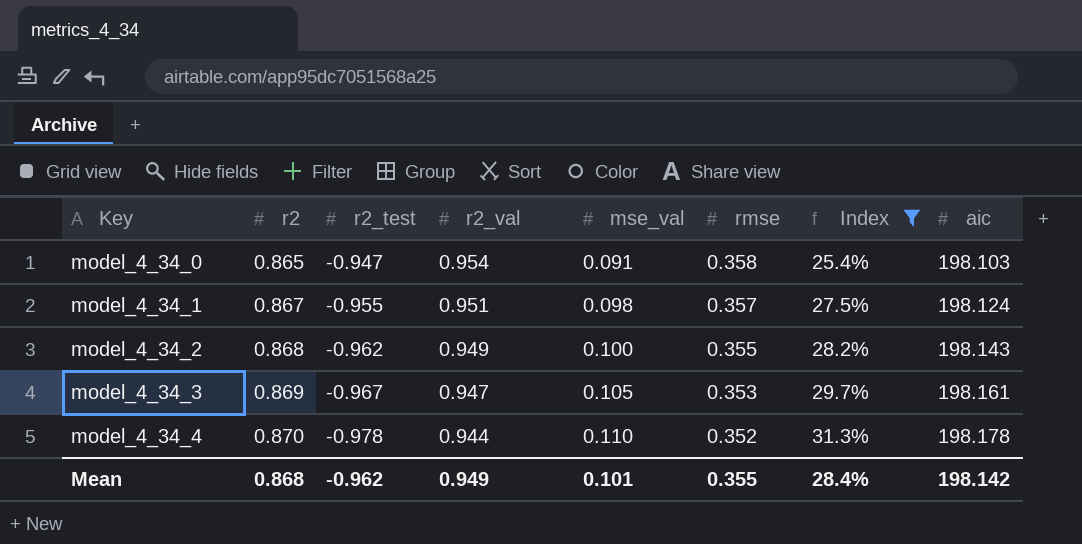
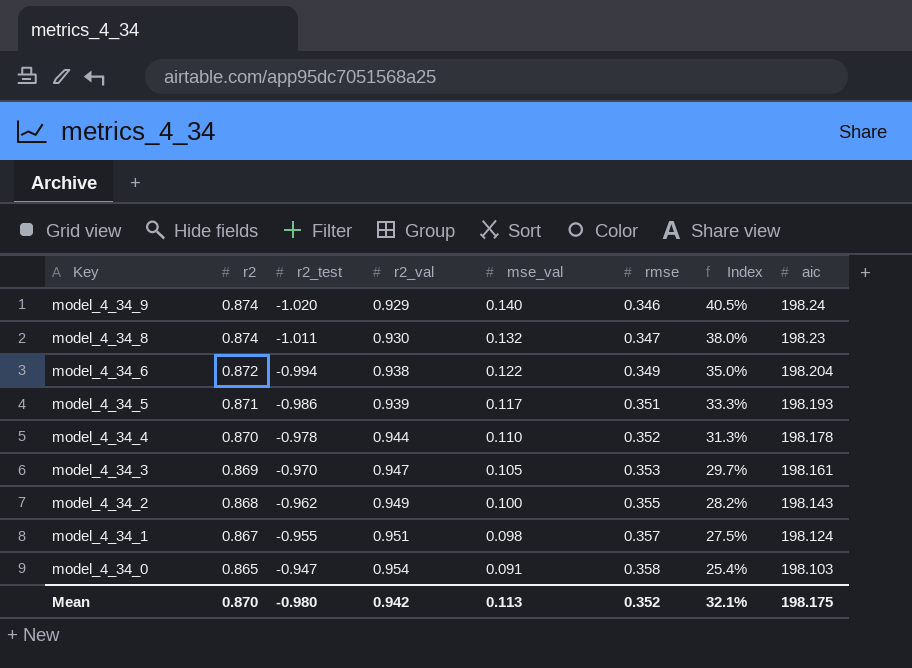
filter: Index <= 31.3% -> none
row order: Key ascending -> Key descending
model_4_34_3 | r2_test: -0.967 -> -0.970
Mean | r2: 0.868 -> 0.870
Mean | r2_test: -0.962 -> -0.980
Mean | r2_val: 0.949 -> 0.942
Mean | mse_val: 0.101 -> 0.113
Mean | rmse: 0.355 -> 0.352
Mean | Index: 28.4% -> 32.1%
Mean | aic: 198.142 -> 198.175

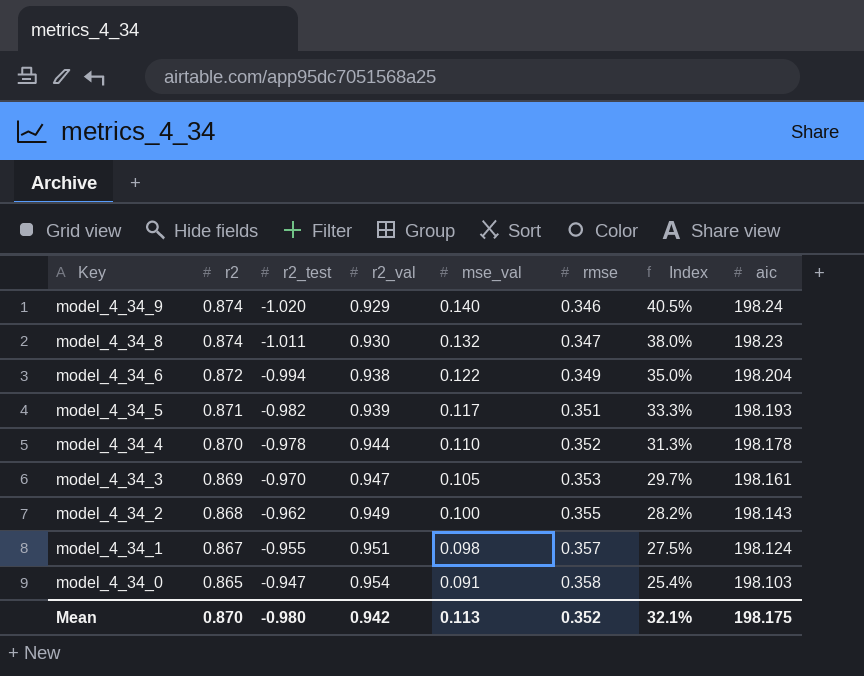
model_4_34_5 | r2_test: -0.986 -> -0.982

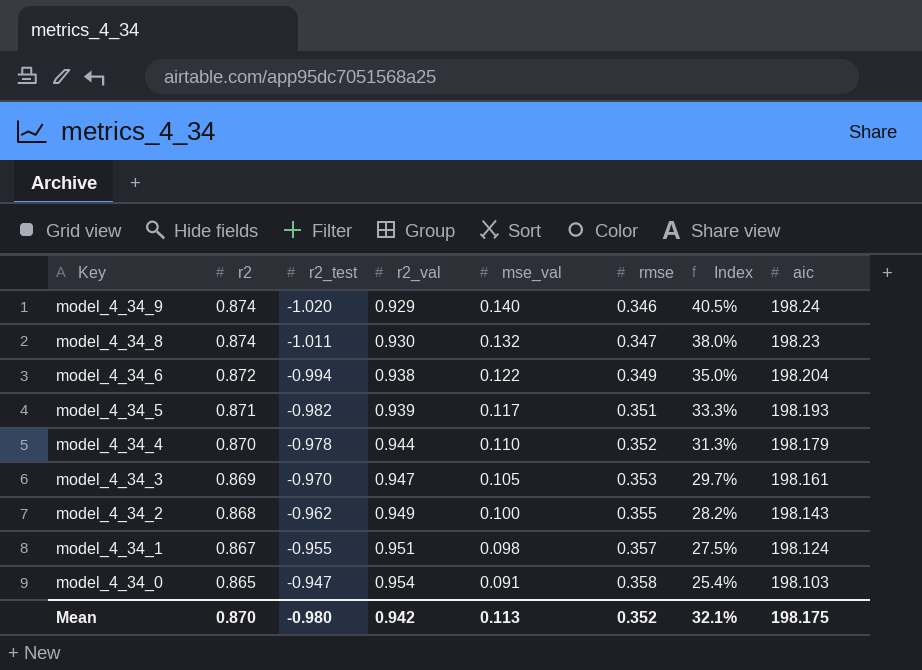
model_4_34_4 | aic: 198.178 -> 198.179

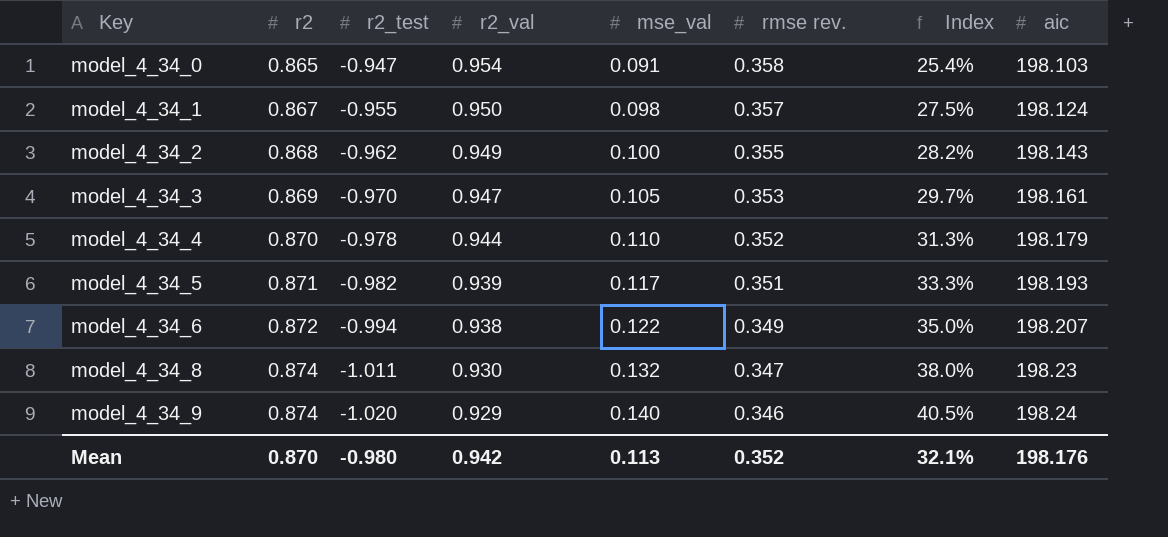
row order: Key descending -> Key ascending
column name: rmse -> rmse rev.
model_4_34_1 | r2_val: 0.951 -> 0.950
model_4_34_6 | aic: 198.204 -> 198.207
Mean | aic: 198.175 -> 198.176

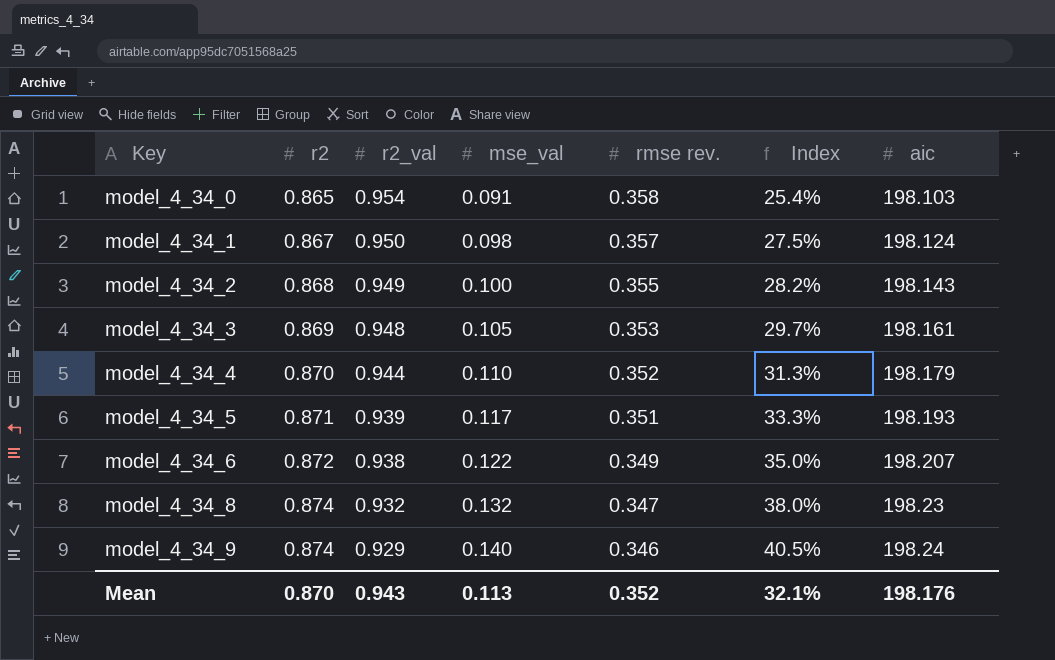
column r2_test | position: 3 -> none
model_4_34_3 | r2_val: 0.947 -> 0.948
model_4_34_8 | r2_val: 0.930 -> 0.932
Mean | r2_val: 0.942 -> 0.943

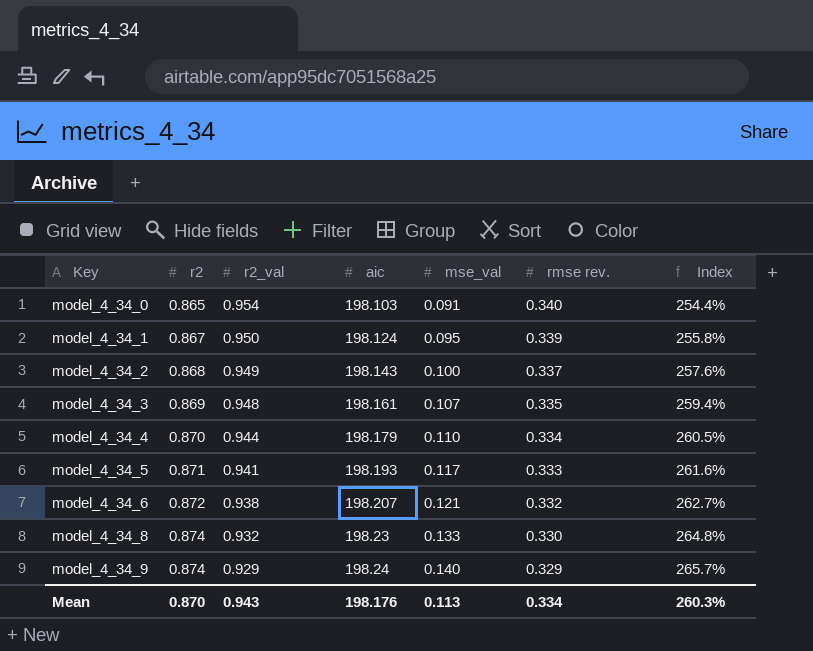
column aic | position: 7 -> 4
column Index | formula: [mse_val] / [rmse rev.] -> [r2] / [rmse rev.]
model_4_34_0 | rmse rev.: 0.358 -> 0.340
model_4_34_1 | mse_val: 0.098 -> 0.095
model_4_34_1 | rmse rev.: 0.357 -> 0.339
model_4_34_2 | rmse rev.: 0.355 -> 0.337
model_4_34_3 | mse_val: 0.105 -> 0.107
model_4_34_3 | rmse rev.: 0.353 -> 0.335
model_4_34_4 | rmse rev.: 0.352 -> 0.334
model_4_34_5 | r2_val: 0.939 -> 0.941
model_4_34_5 | rmse rev.: 0.351 -> 0.333
model_4_34_6 | mse_val: 0.122 -> 0.121
model_4_34_6 | rmse rev.: 0.349 -> 0.332
model_4_34_8 | mse_val: 0.132 -> 0.133
model_4_34_8 | rmse rev.: 0.347 -> 0.330
model_4_34_9 | rmse rev.: 0.346 -> 0.329
Mean | rmse rev.: 0.352 -> 0.334
Mean | Index: 32.1% -> 260.3%

